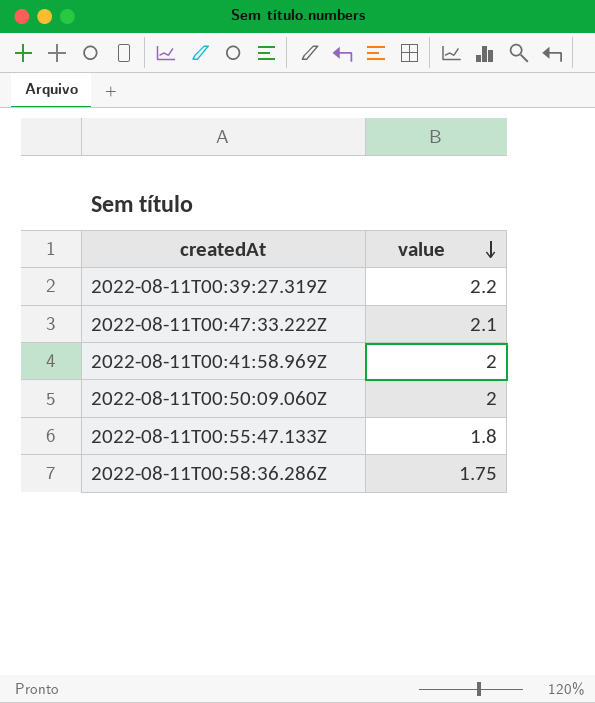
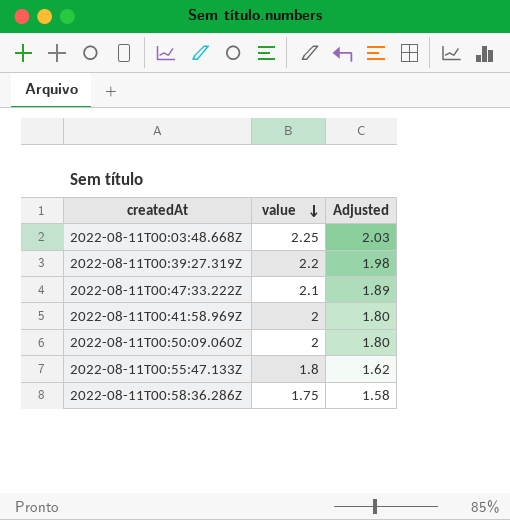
column Adjusted | formula: none -> [value] * 0.9
row 2022-08-11T00:03:48.668Z: none -> 2.25 | 2.03

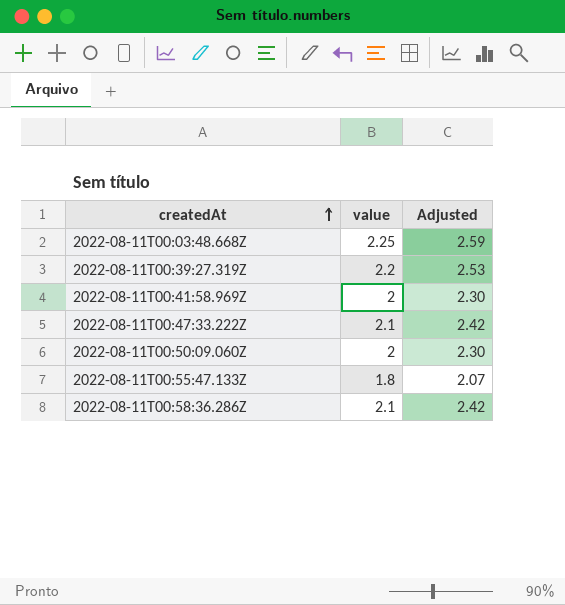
row order: value descending -> createdAt ascending
column Adjusted | formula: [value] * 0.9 -> [value] * 1.15
2022-08-11T00:58:36.286Z | value: 1.75 -> 2.1

